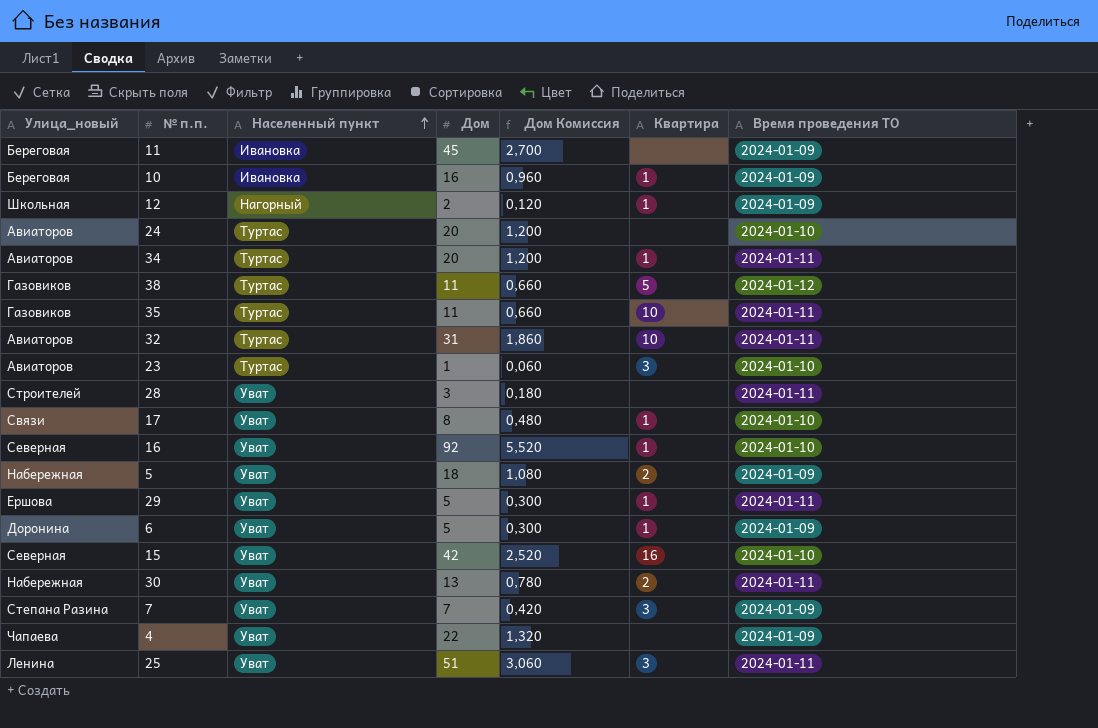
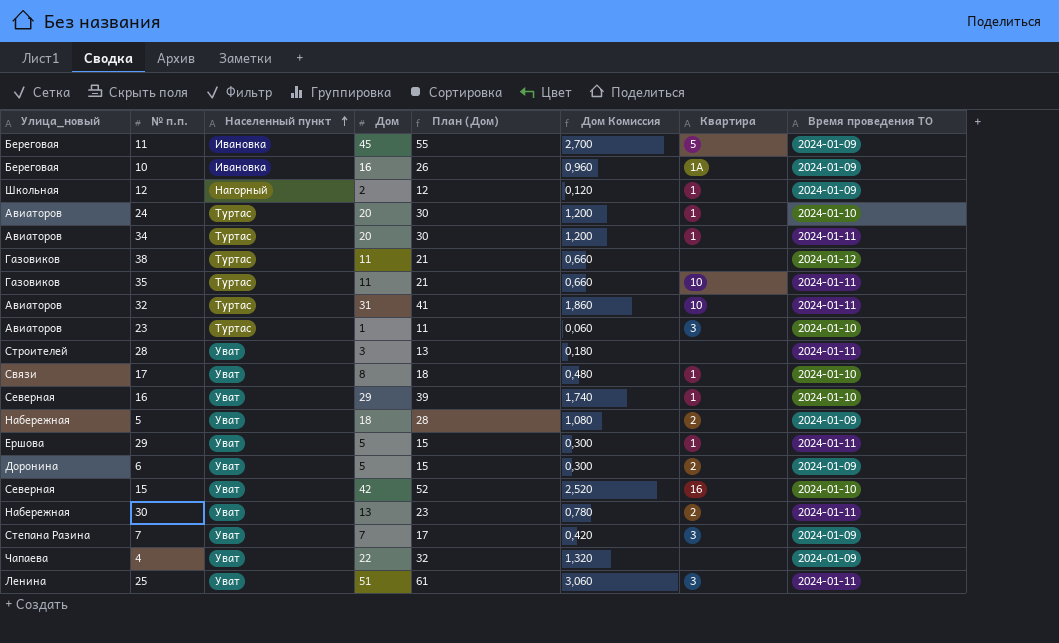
column План (Дом) | formula: none -> [Дом] + 10
11 | Квартира: none -> 5
10 | Квартира: 1 -> 1А
24 | Квартира: none -> 1
38 | Квартира: 5 -> none
16 | Дом: 92 -> 29
16 | Дом Комиссия: 5,520 -> 1,740
6 | Квартира: 1 -> 2

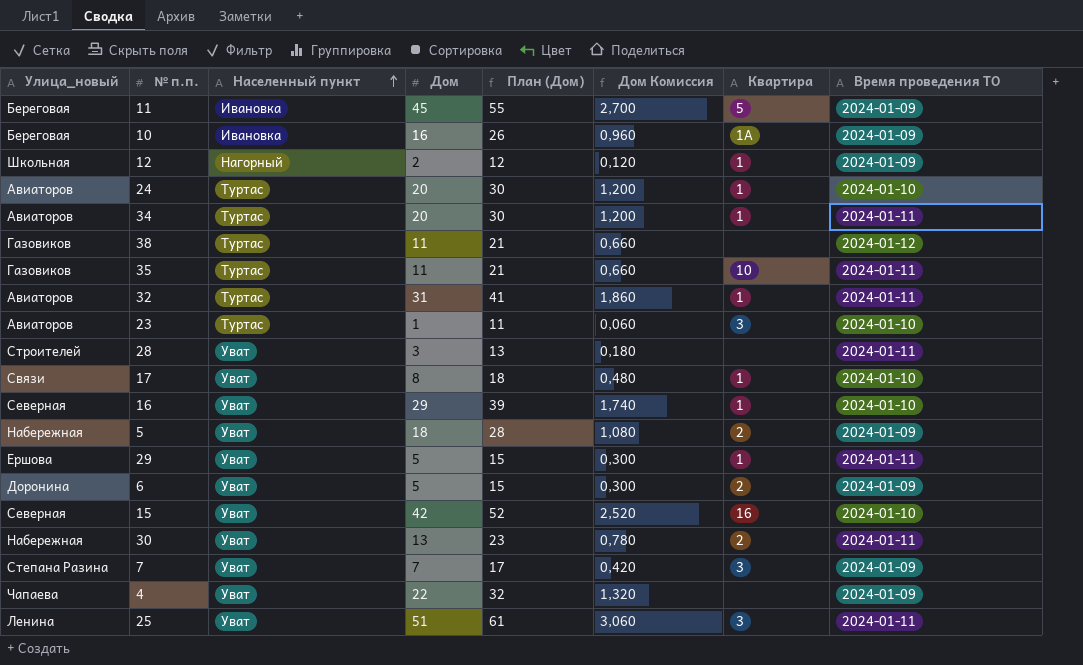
32 | Квартира: 10 -> 1

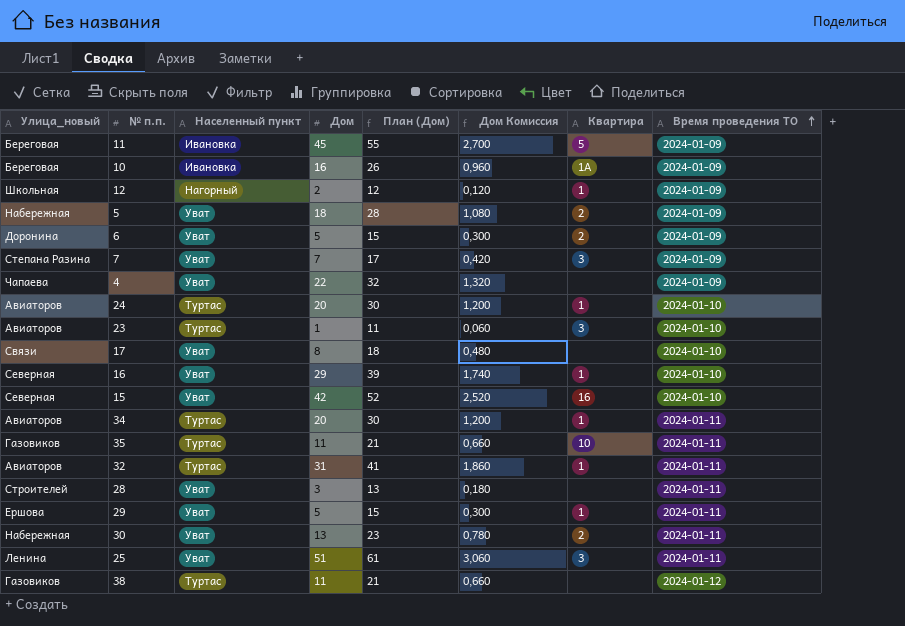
row order: Населенный пункт ascending -> Время проведения ТО ascending
17 | Квартира: 1 -> none

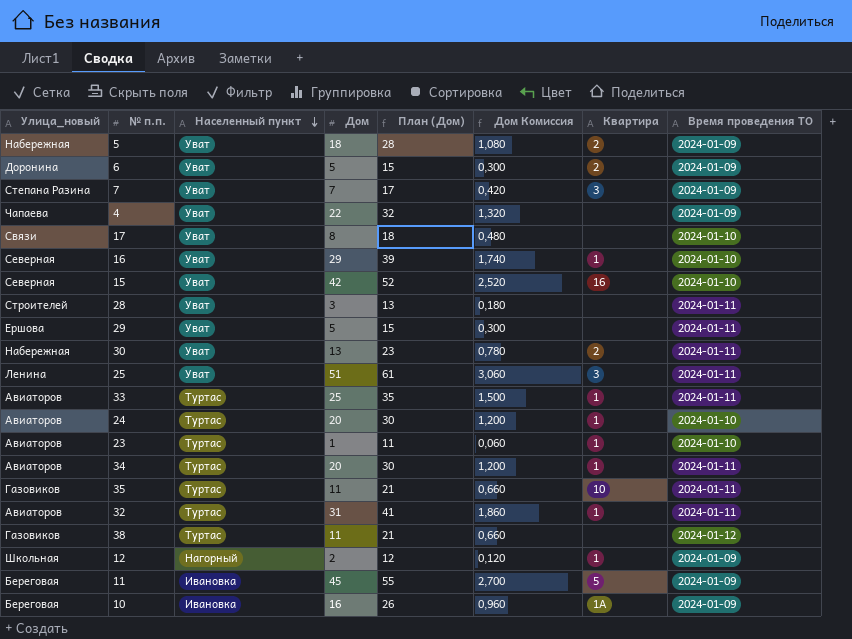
row order: Время проведения ТО ascending -> Населенный пункт descending
29 | Квартира: 1 -> none
row 33: none -> Авиаторов | Туртас | 25 | 35 | 1,500 | 1 | 2024-01-11
23 | Квартира: 3 -> 1

